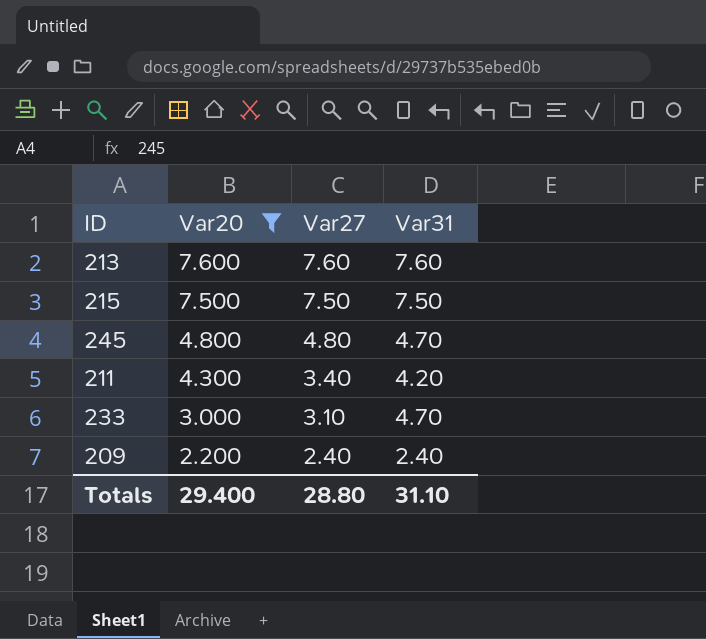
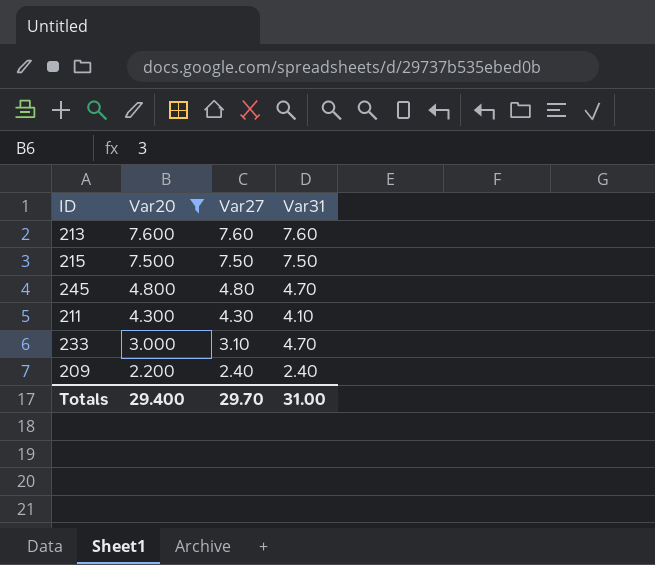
211 | Var27: 3.40 -> 4.30
211 | Var31: 4.20 -> 4.10
Totals | Var27: 28.80 -> 29.70
Totals | Var31: 31.10 -> 31.00

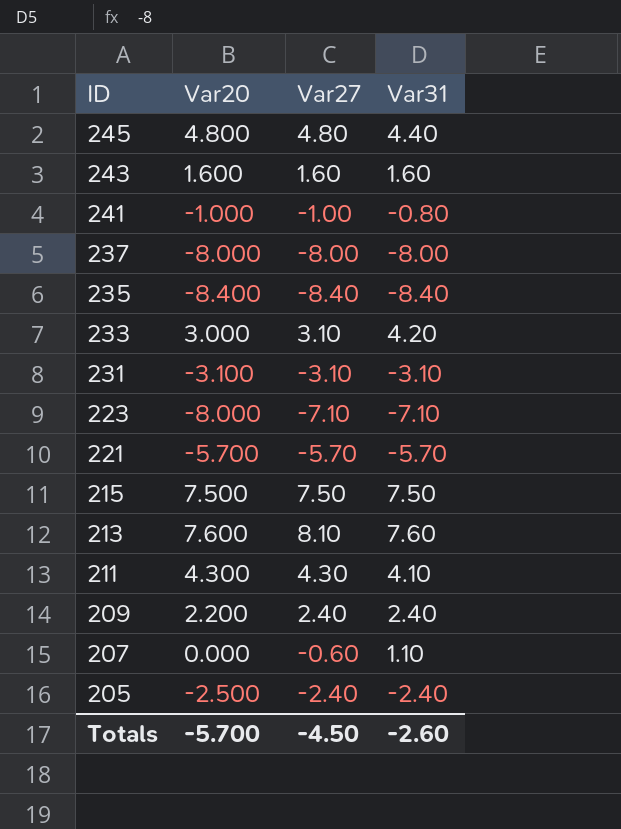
filter: Var20 >= 2.200 -> none
row order: Var20 descending -> ID descending
245 | Var31: 4.70 -> 4.40
233 | Var31: 4.70 -> 4.20
213 | Var27: 7.60 -> 8.10
Totals | Var20: 29.400 -> -5.700
Totals | Var27: 29.70 -> -4.50
Totals | Var31: 31.00 -> -2.60

